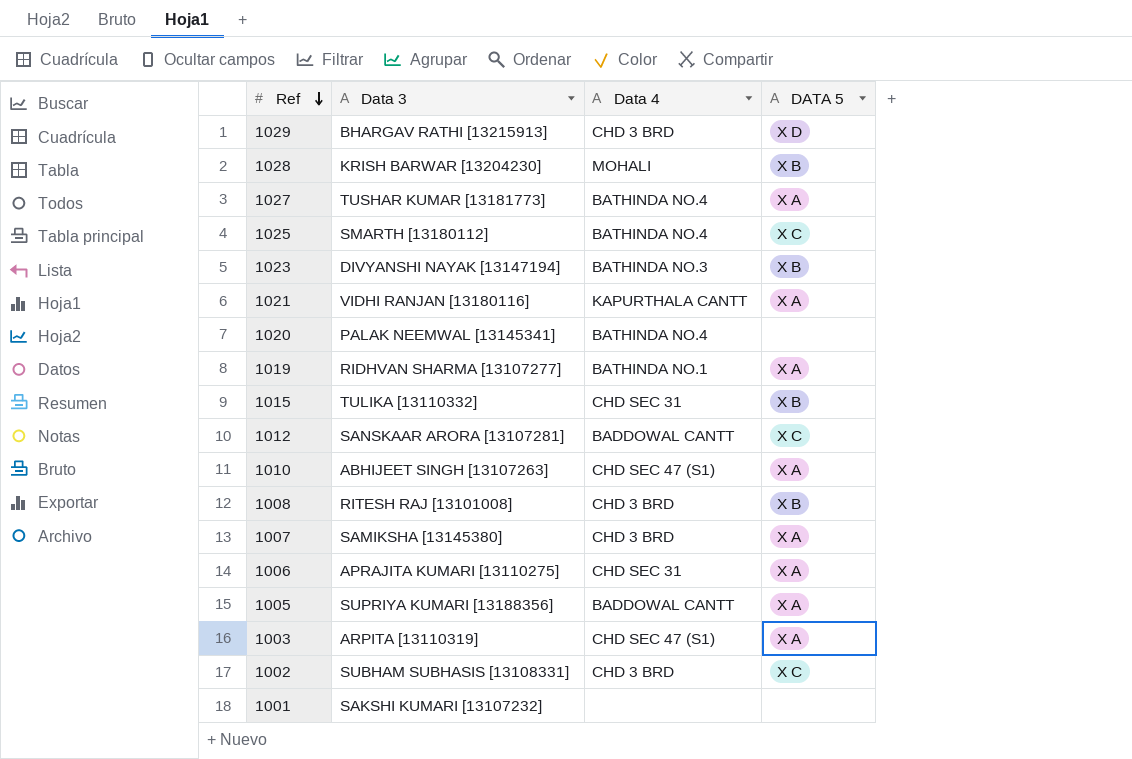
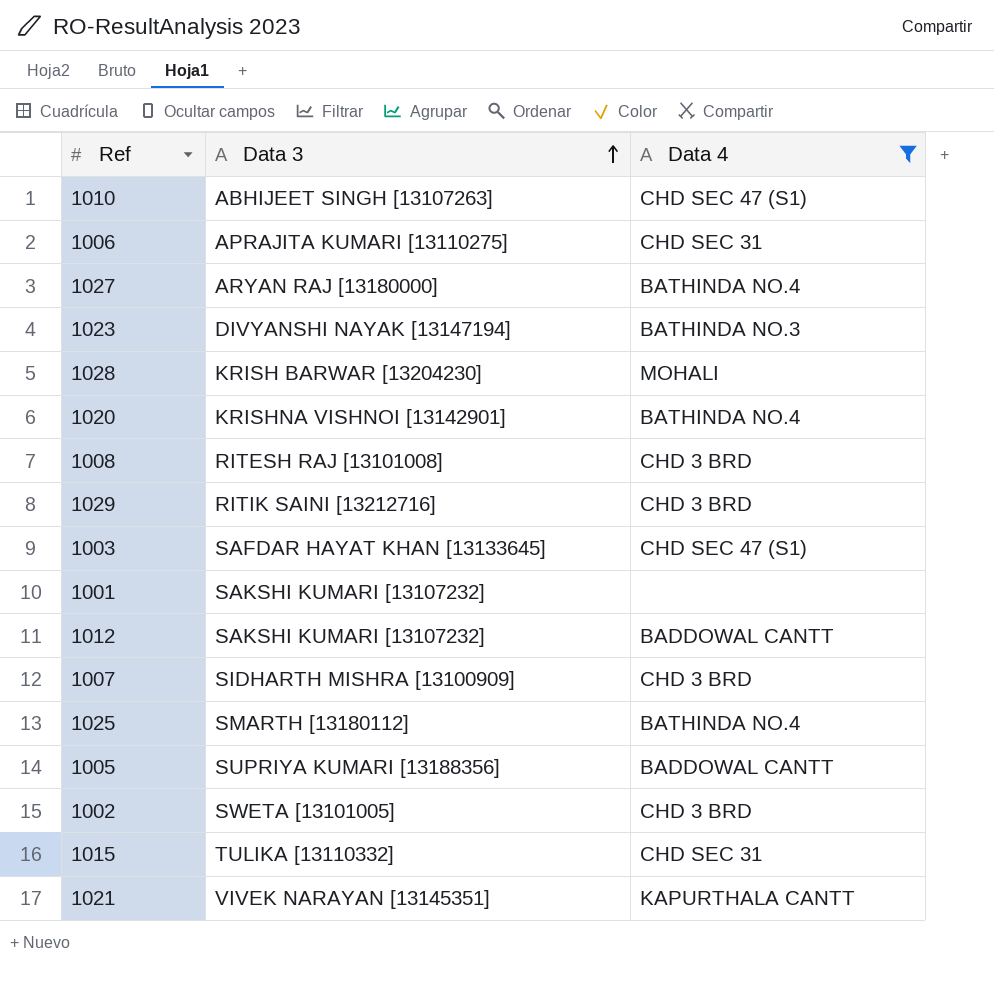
filter: none -> Data 4 != BATHINDA NO.1
row order: Ref descending -> Data 3 ascending
column DATA 5 | position: 4 -> none
1027 | Data 3: TUSHAR KUMAR [13181773] -> ARYAN RAJ [13180000]
1020 | Data 3: PALAK NEEMWAL [13145341] -> KRISHNA VISHNOI [13142901]
1029 | Data 3: BHARGAV RATHI [13215913] -> RITIK SAINI [13212716]
1003 | Data 3: ARPITA [13110319] -> SAFDAR HAYAT KHAN [13133645]
1012 | Data 3: SANSKAAR ARORA [13107281] -> SAKSHI KUMARI [13107232]
1007 | Data 3: SAMIKSHA [13145380] -> SIDHARTH MISHRA [13100909]
1002 | Data 3: SUBHAM SUBHASIS [13108331] -> SWETA [13101005]
1021 | Data 3: VIDHI RANJAN [13180116] -> VIVEK NARAYAN [13145351]

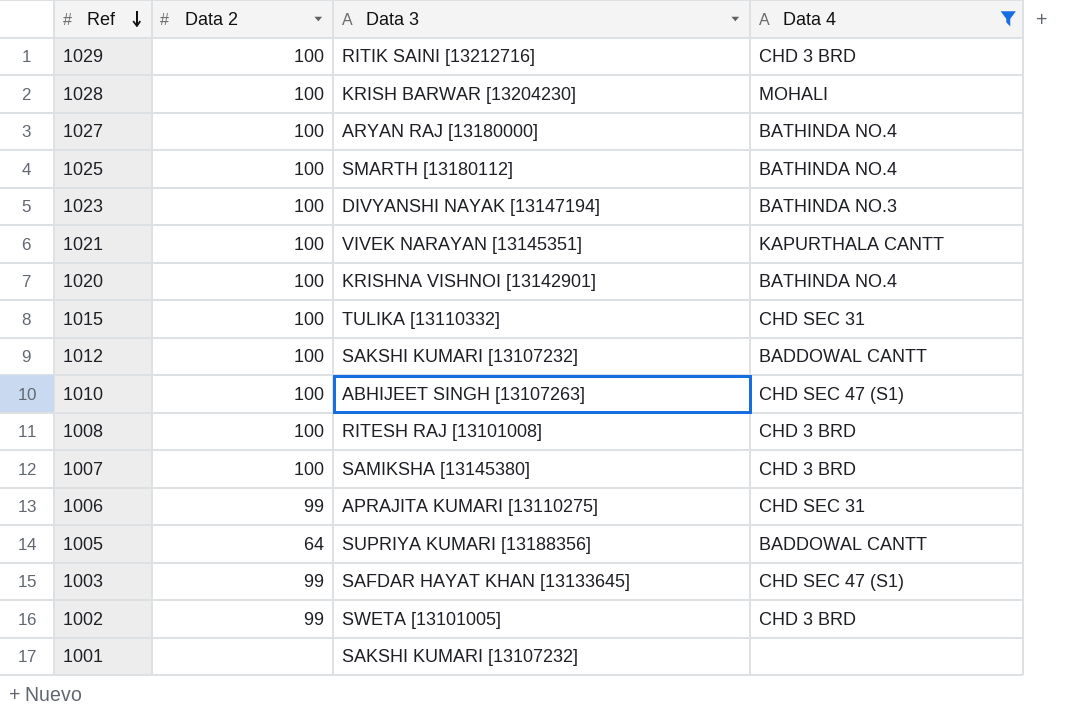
row order: Data 3 ascending -> Ref descending
column Data 2 | position: none -> 2
1007 | Data 3: SIDHARTH MISHRA [13100909] -> SAMIKSHA [13145380]

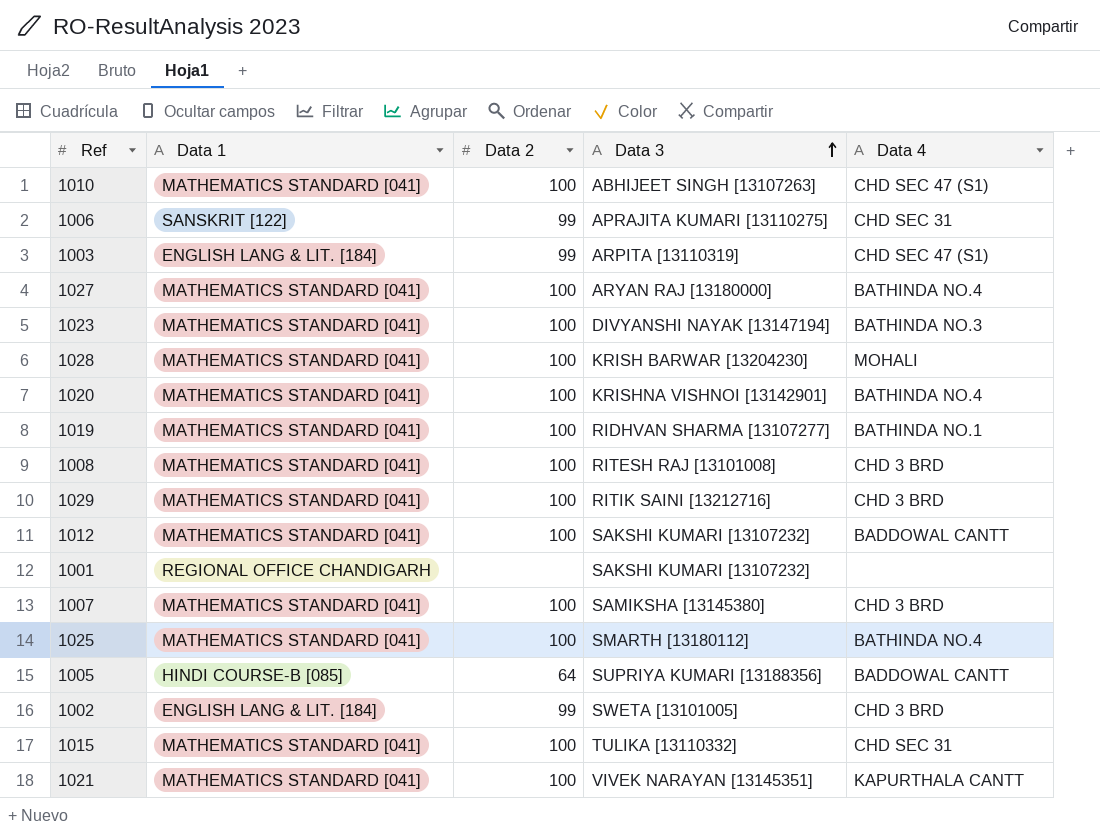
filter: Data 4 != BATHINDA NO.1 -> none
row order: Ref descending -> Data 3 ascending
column Data 1 | position: none -> 2
1003 | Data 3: SAFDAR HAYAT KHAN [13133645] -> ARPITA [13110319]

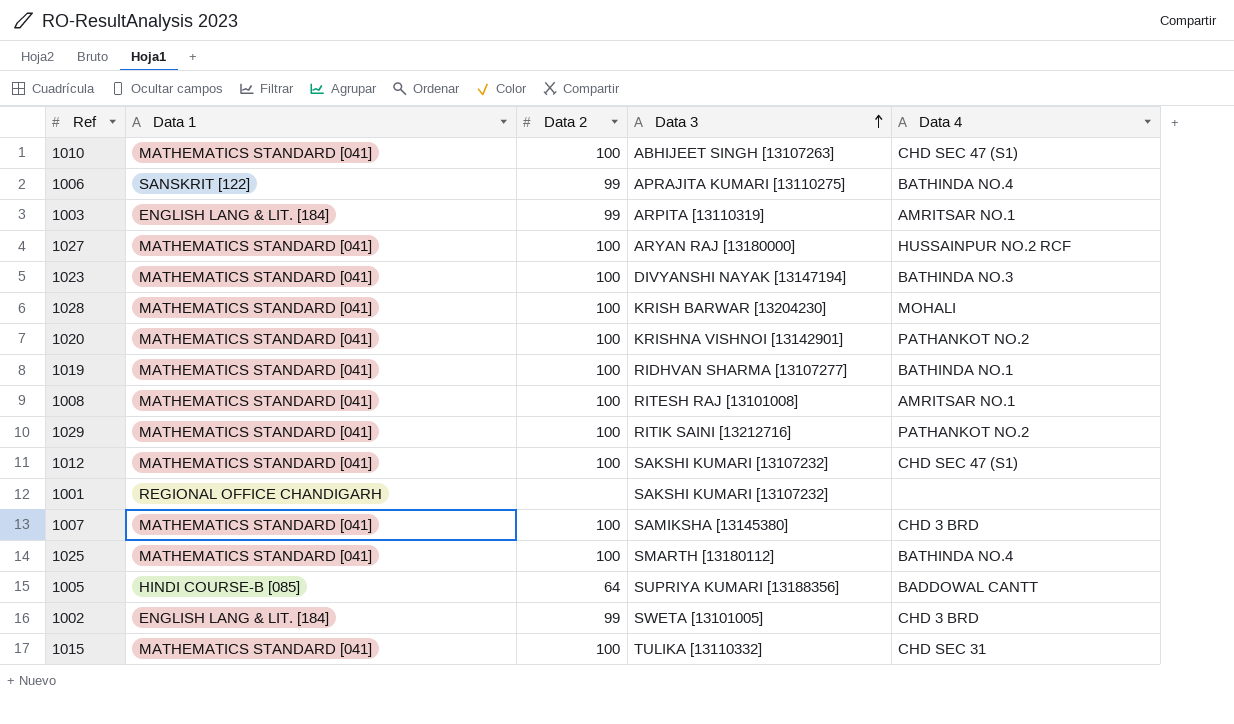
row 1021: MATHEMATICS STANDARD [041] | 100 | VIVEK NARAYAN [13145351] | KAPURTHALA CANTT -> none
1006 | Data 4: CHD SEC 31 -> BATHINDA NO.4
1003 | Data 4: CHD SEC 47 (S1) -> AMRITSAR NO.1
1027 | Data 4: BATHINDA NO.4 -> HUSSAINPUR NO.2 RCF
1020 | Data 4: BATHINDA NO.4 -> PATHANKOT NO.2
1008 | Data 4: CHD 3 BRD -> AMRITSAR NO.1
1029 | Data 4: CHD 3 BRD -> PATHANKOT NO.2
1012 | Data 4: BADDOWAL CANTT -> CHD SEC 47 (S1)

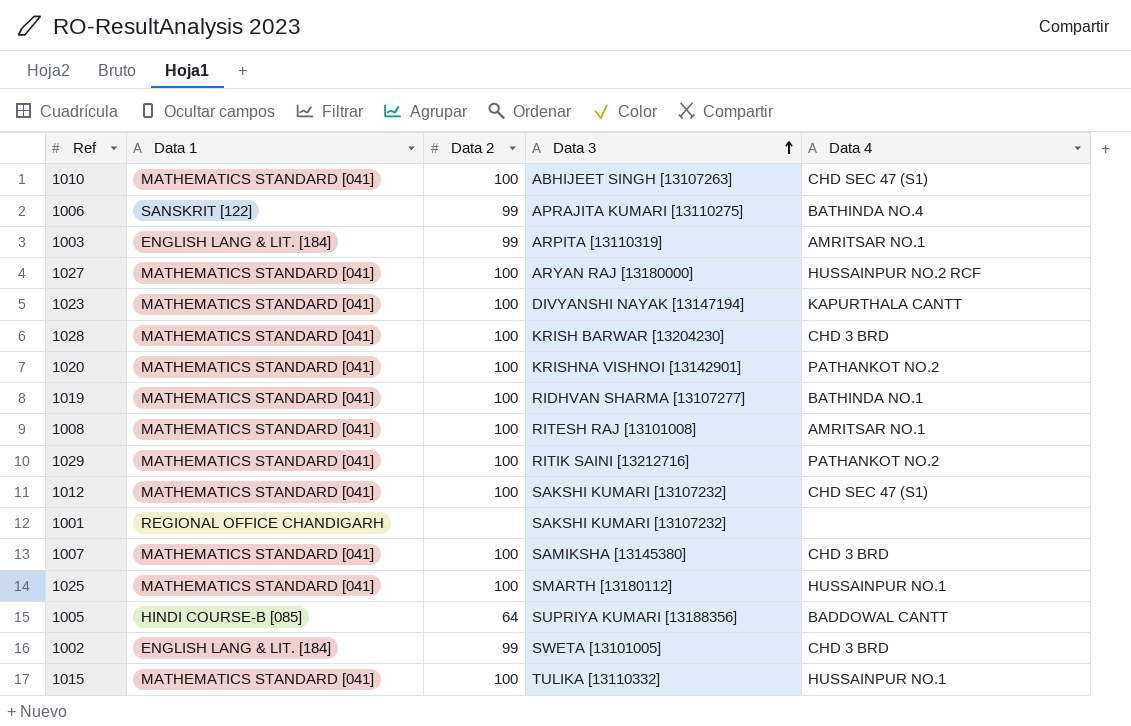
1023 | Data 4: BATHINDA NO.3 -> KAPURTHALA CANTT
1028 | Data 4: MOHALI -> CHD 3 BRD
1025 | Data 4: BATHINDA NO.4 -> HUSSAINPUR NO.1
1015 | Data 4: CHD SEC 31 -> HUSSAINPUR NO.1

